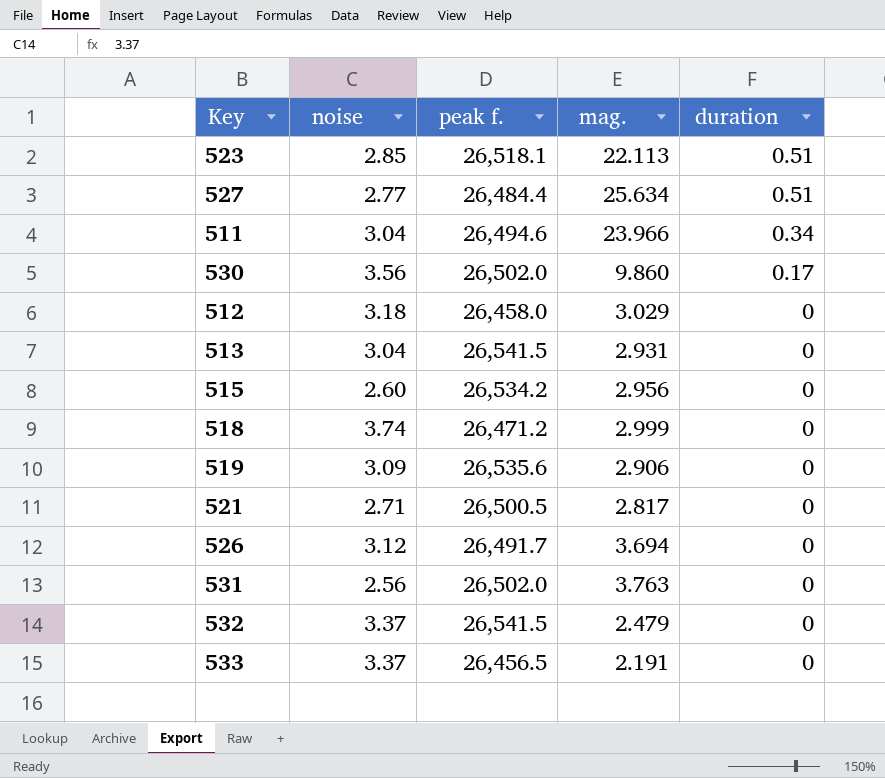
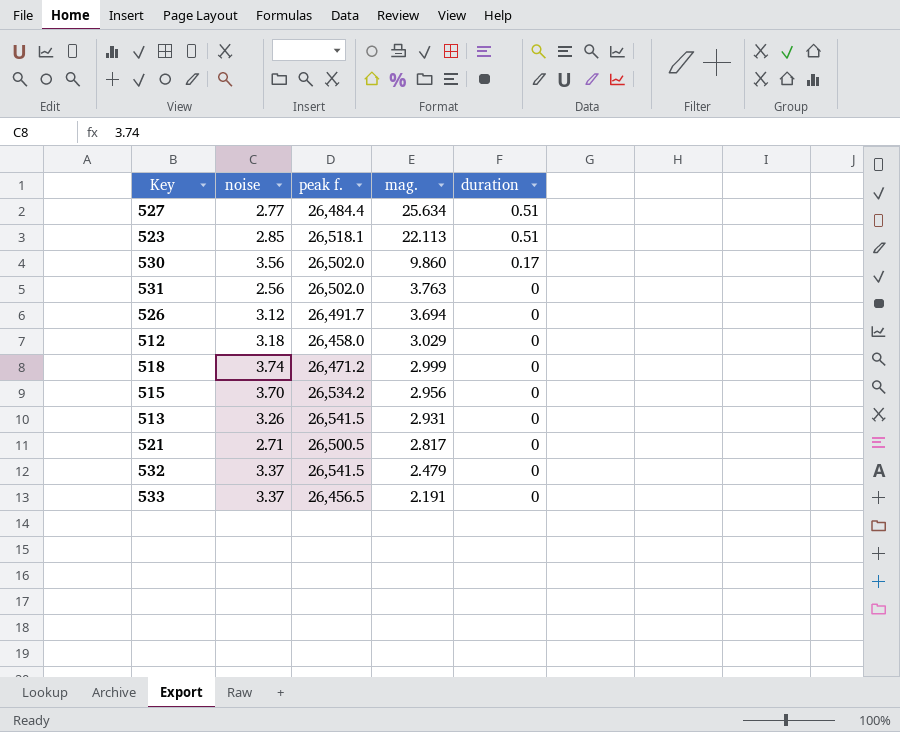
row order: duration descending -> mag. descending
row 511: 3.04 | 26,494.6 | 23.966 | 0.34 -> none
row 519: 3.09 | 26,535.6 | 2.906 | 0 -> none
515 | noise: 2.60 -> 3.70
513 | noise: 3.04 -> 3.26

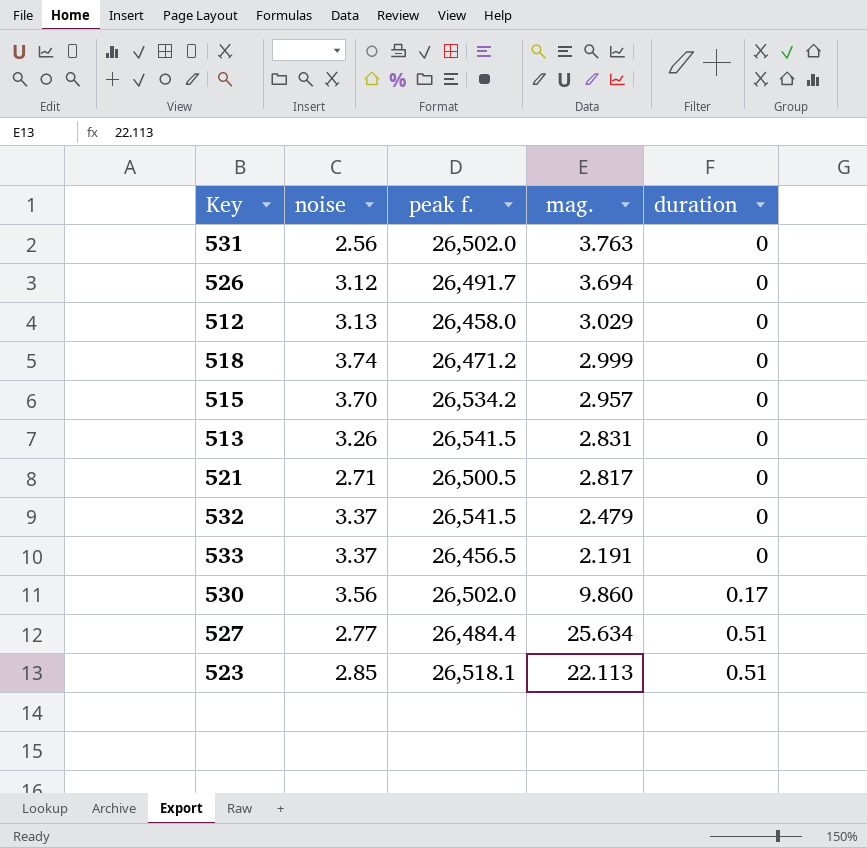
row order: mag. descending -> duration ascending
512 | noise: 3.18 -> 3.13
515 | mag.: 2.956 -> 2.957
513 | mag.: 2.931 -> 2.831

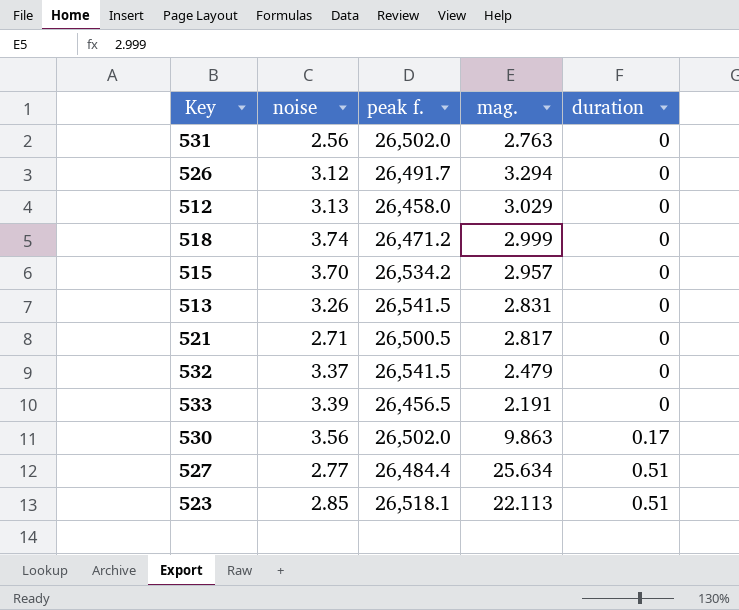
531 | mag.: 3.763 -> 2.763
526 | mag.: 3.694 -> 3.294
533 | noise: 3.37 -> 3.39
530 | mag.: 9.860 -> 9.863

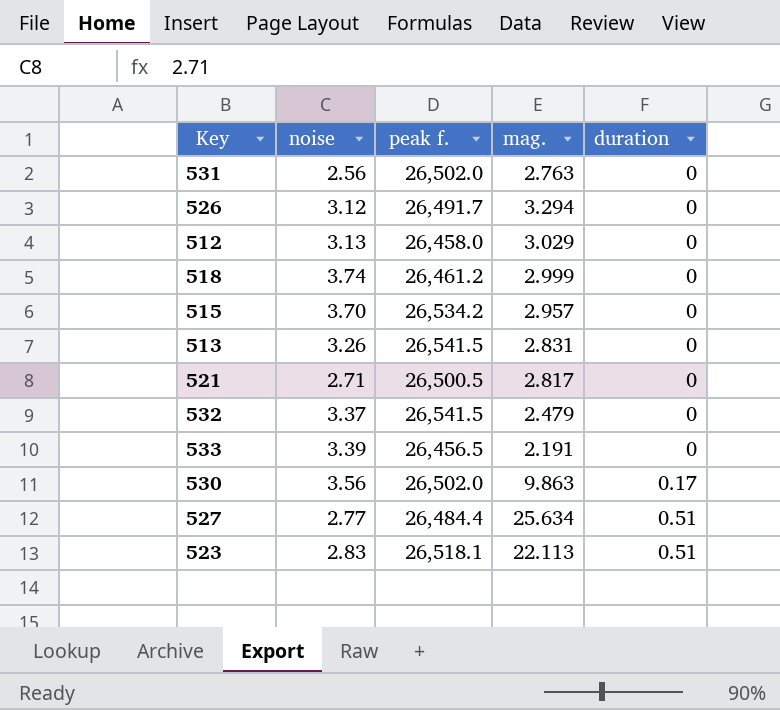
518 | peak f.: 26,471.2 -> 26,461.2
523 | noise: 2.85 -> 2.83

